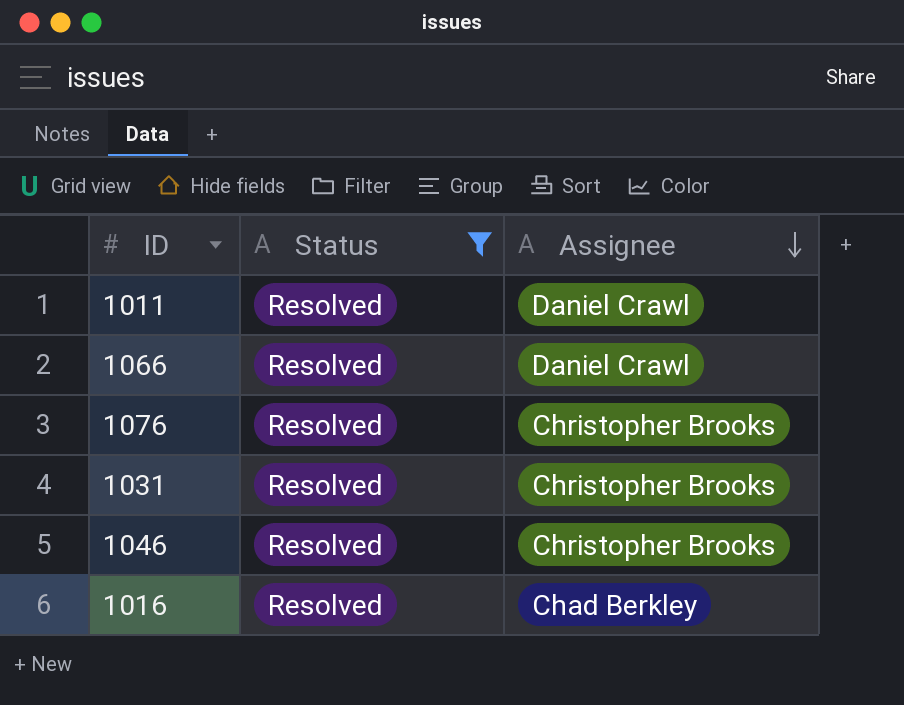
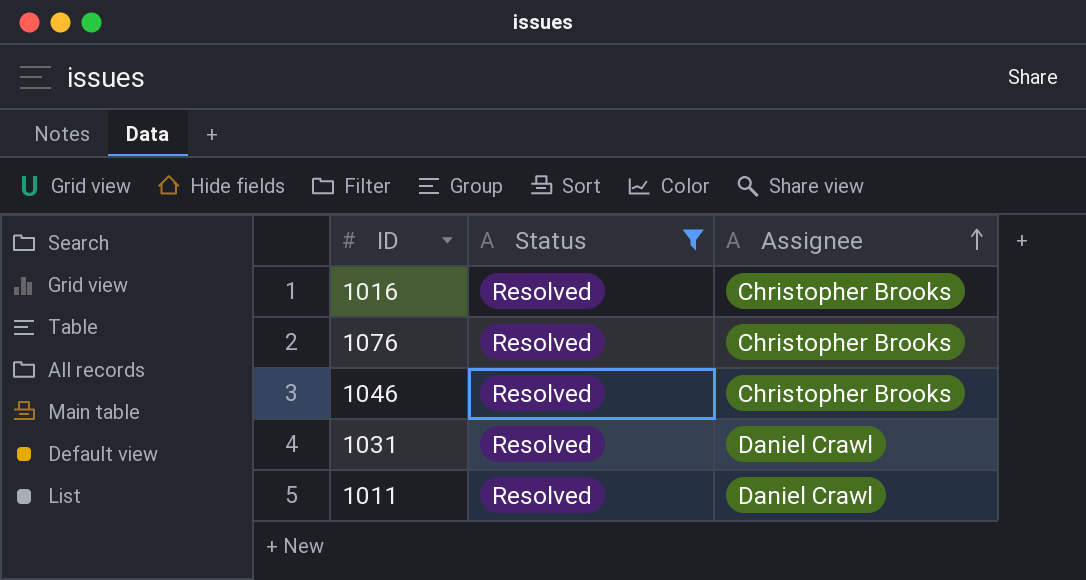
row order: Assignee descending -> Assignee ascending
row 1066: Resolved | Daniel Crawl -> none
1016 | Assignee: Chad Berkley -> Christopher Brooks
1031 | Assignee: Christopher Brooks -> Daniel Crawl

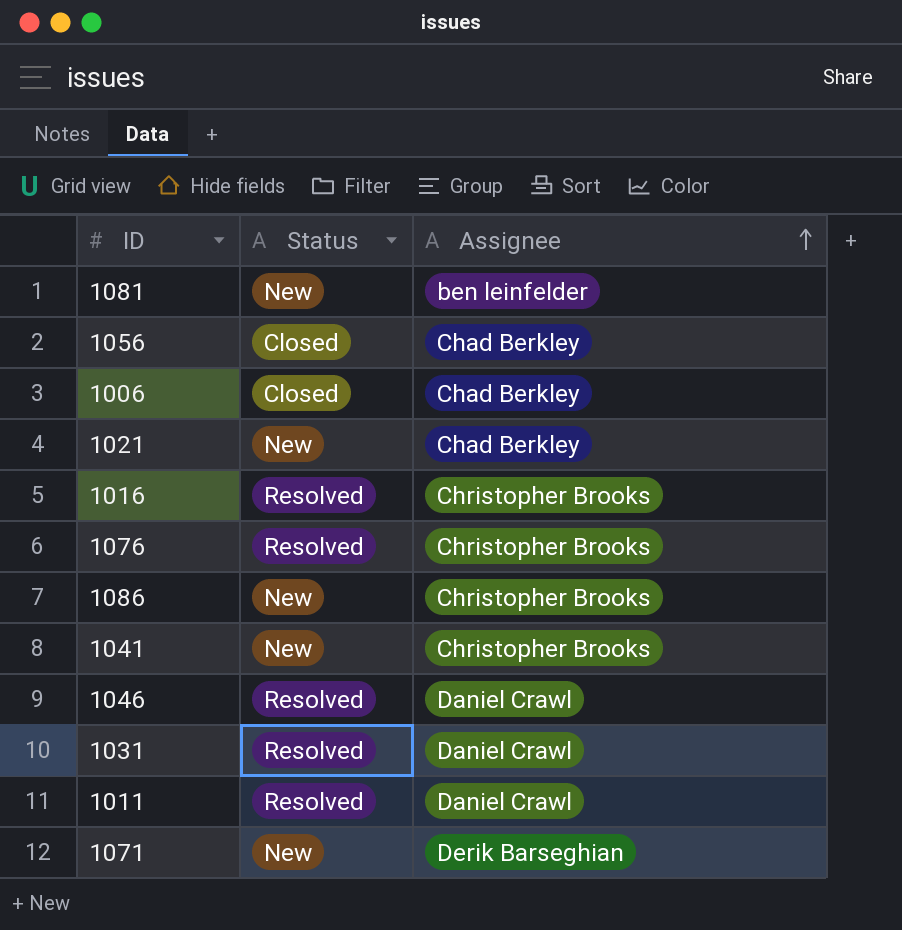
filter: Status = Resolved -> none
1046 | Assignee: Christopher Brooks -> Daniel Crawl

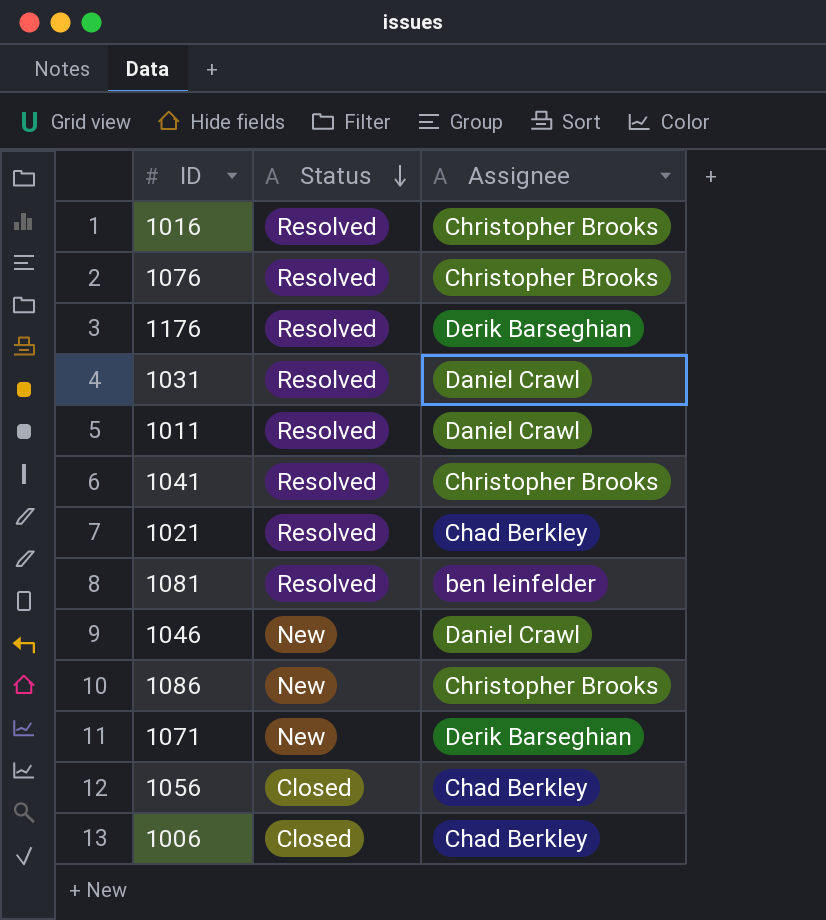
row order: Assignee ascending -> Status descending
row 1176: none -> Resolved | Derik Barseghian
1041 | Status: New -> Resolved
1021 | Status: New -> Resolved
1081 | Status: New -> Resolved
1046 | Status: Resolved -> New

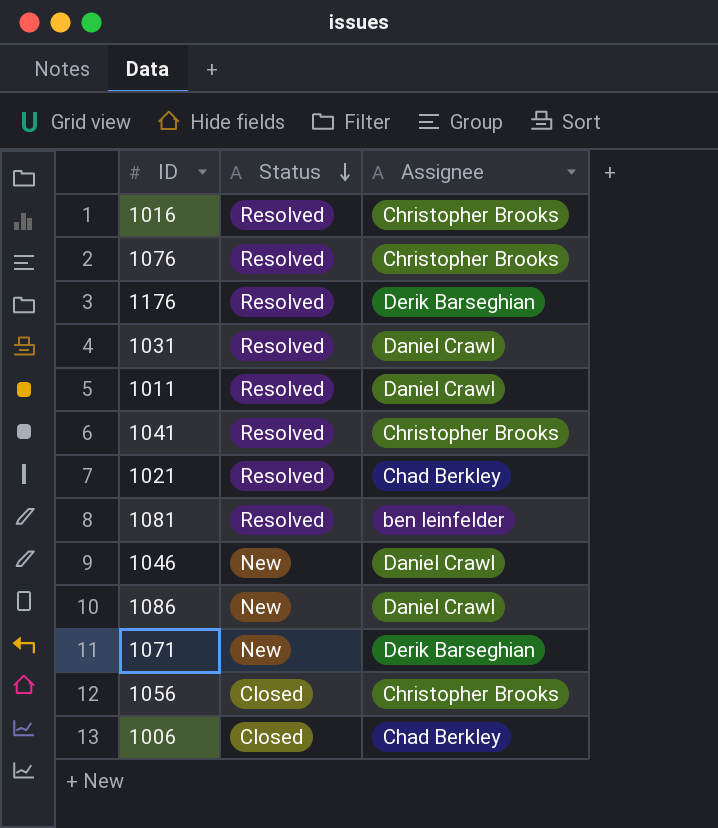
1086 | Assignee: Christopher Brooks -> Daniel Crawl
1056 | Assignee: Chad Berkley -> Christopher Brooks

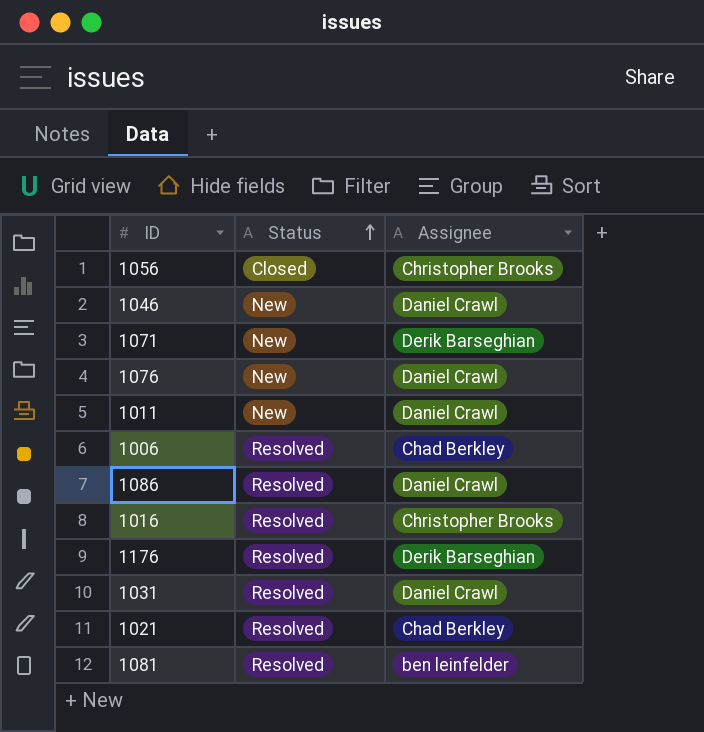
row order: Status descending -> Status ascending
row 1041: Resolved | Christopher Brooks -> none
1076 | Status: Resolved -> New
1076 | Assignee: Christopher Brooks -> Daniel Crawl
1011 | Status: Resolved -> New
1006 | Status: Closed -> Resolved
1086 | Status: New -> Resolved

